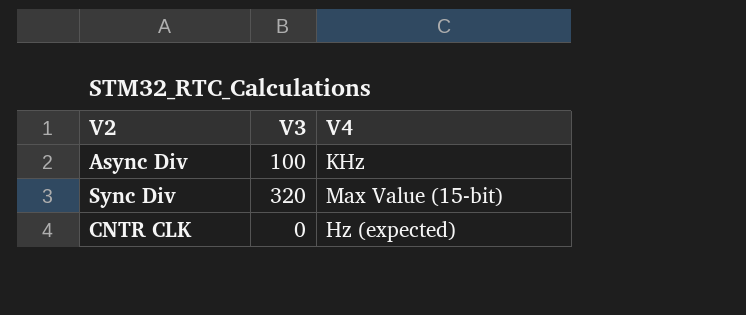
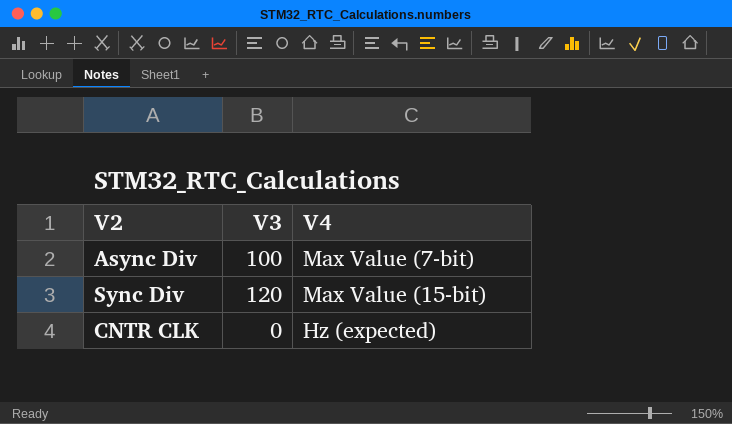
Async Div | V4: KHz -> Max Value (7-bit)
Sync Div | V3: 320 -> 120

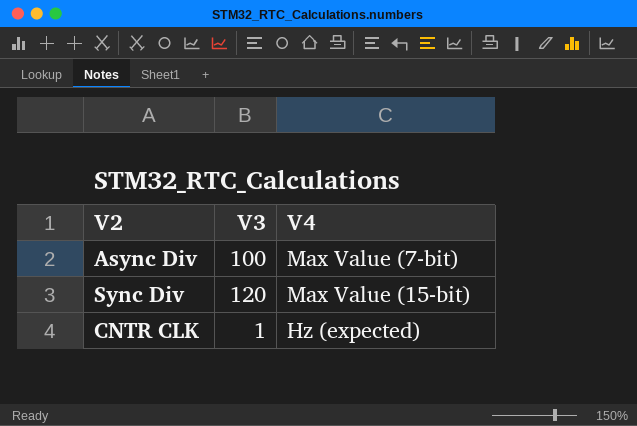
CNTR CLK | V3: 0 -> 1

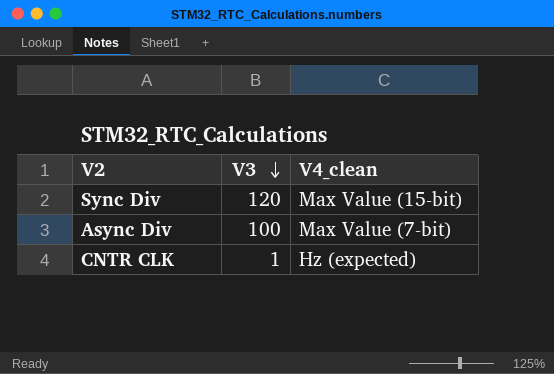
row order: none -> V3 descending
column name: V4 -> V4_clean

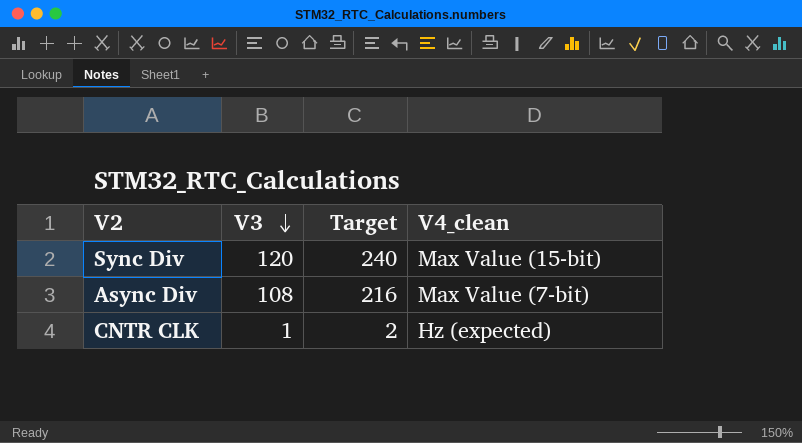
column Target | formula: none -> [V3] * 2
Async Div | V3: 100 -> 108

